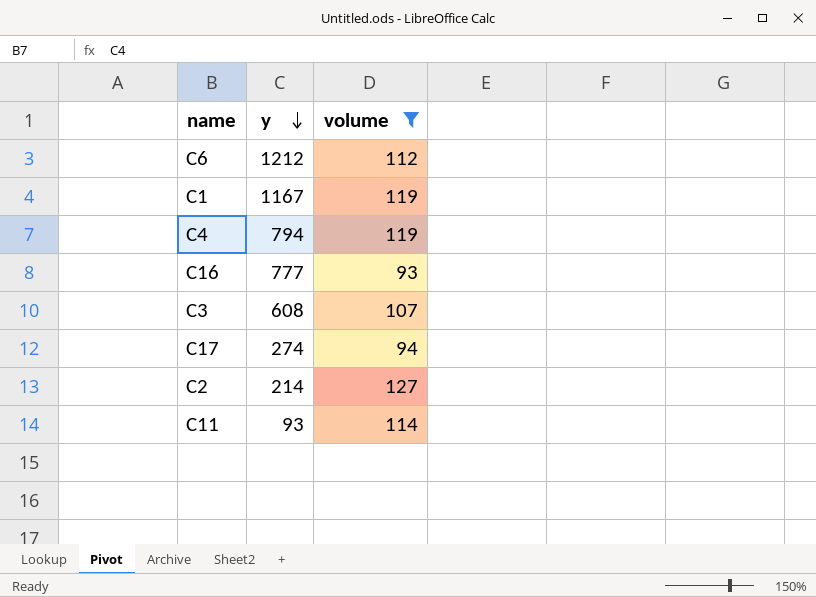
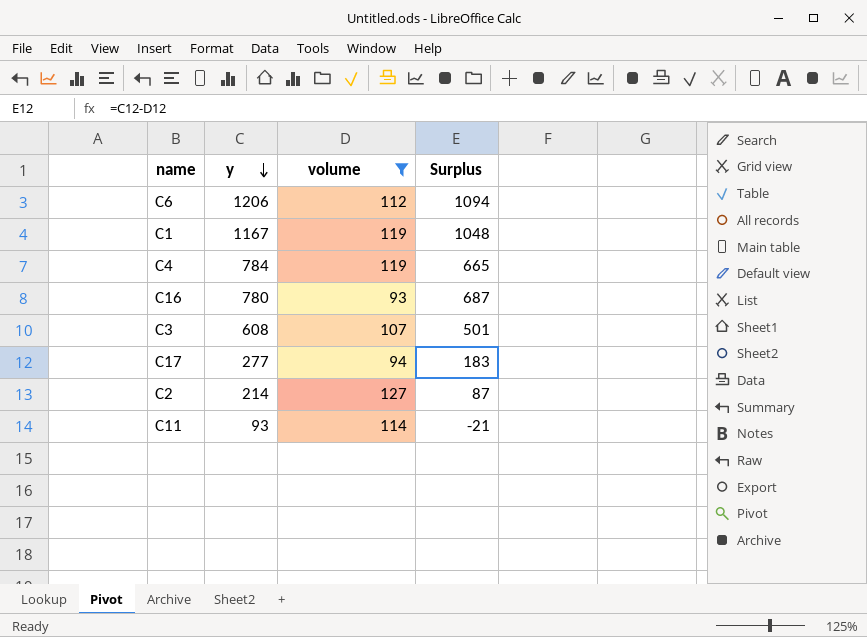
column Surplus | formula: none -> [y] - [volume]
C6 | y: 1212 -> 1206
C4 | y: 794 -> 784
C16 | y: 777 -> 780
C17 | y: 274 -> 277

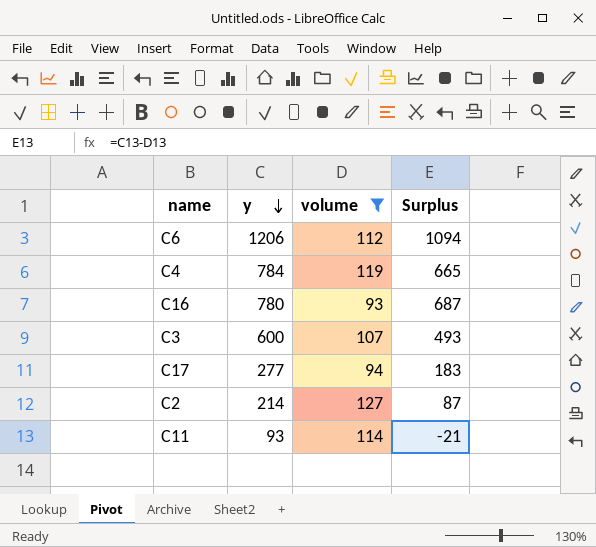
row C1: 1167 | 119 | 1048 -> none
C3 | y: 608 -> 600
C3 | Surplus: 501 -> 493

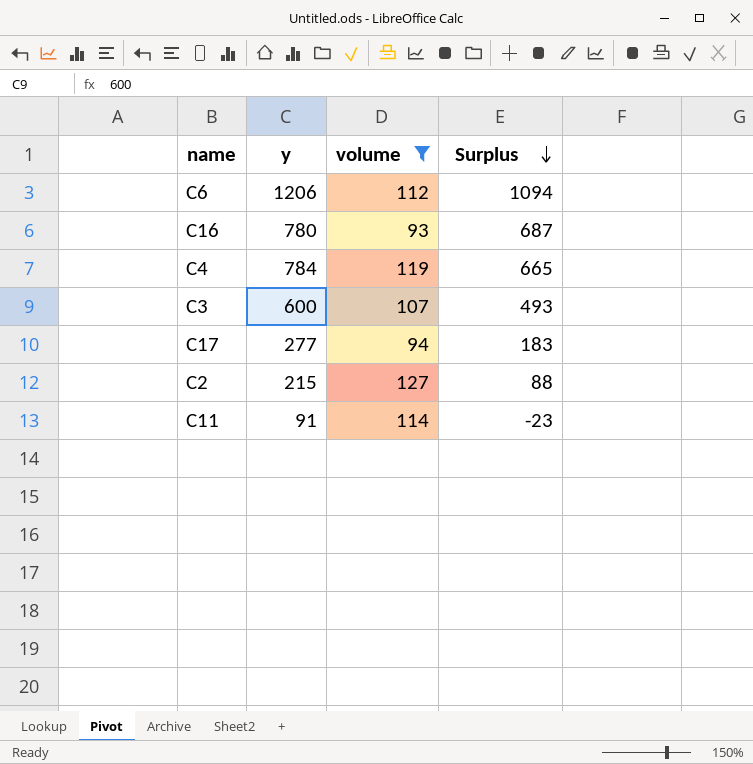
row order: y descending -> Surplus descending
C2 | y: 214 -> 215
C2 | Surplus: 87 -> 88
C11 | y: 93 -> 91
C11 | Surplus: -21 -> -23

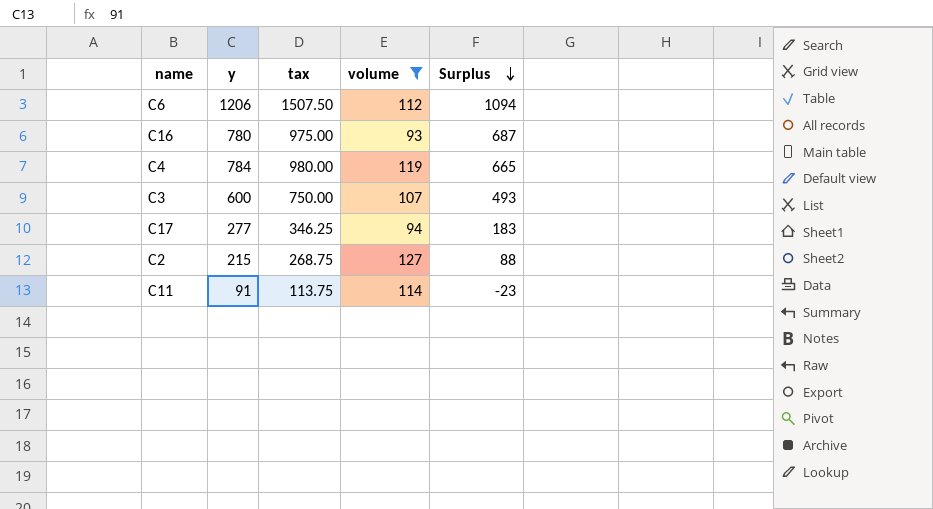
column tax | formula: none -> [y] * 1.25

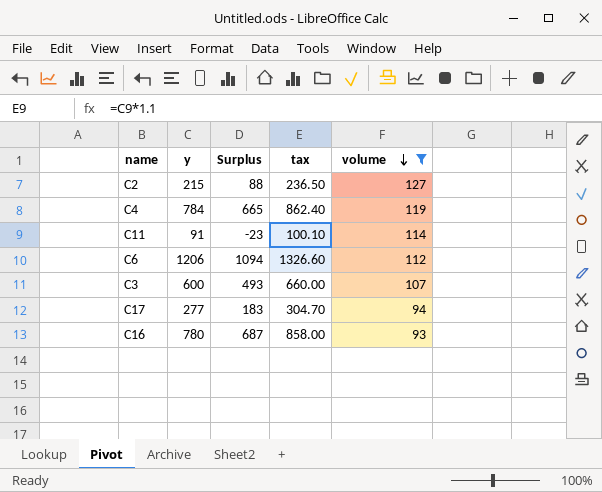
row order: Surplus descending -> volume descending
column Surplus | position: 5 -> 3
column tax | formula: [y] * 1.25 -> [y] * 1.1

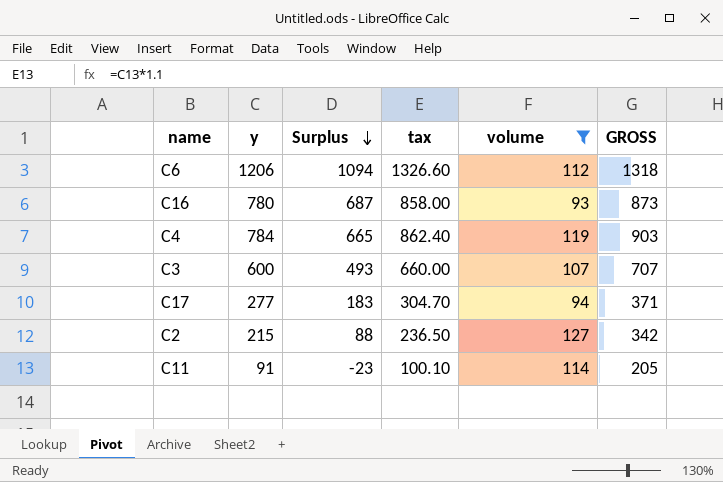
row order: volume descending -> Surplus descending
column GROSS | formula: none -> [y] + [volume]

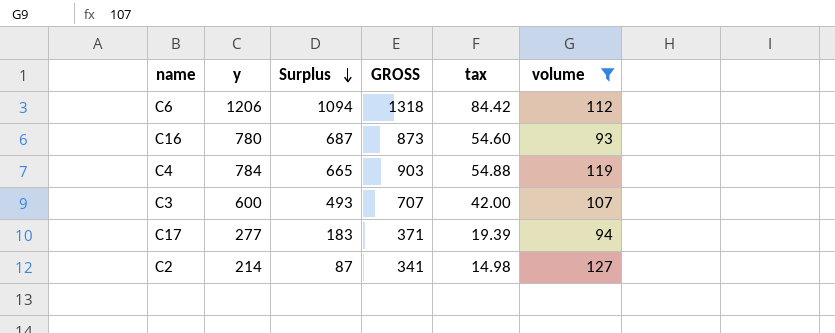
column GROSS | position: 6 -> 4
column tax | formula: [y] * 1.1 -> [y] * 0.07
row C11: 91 | -23 | 100.10 | 114 | 205 -> none
C2 | y: 215 -> 214
C2 | Surplus: 88 -> 87
C2 | GROSS: 342 -> 341

